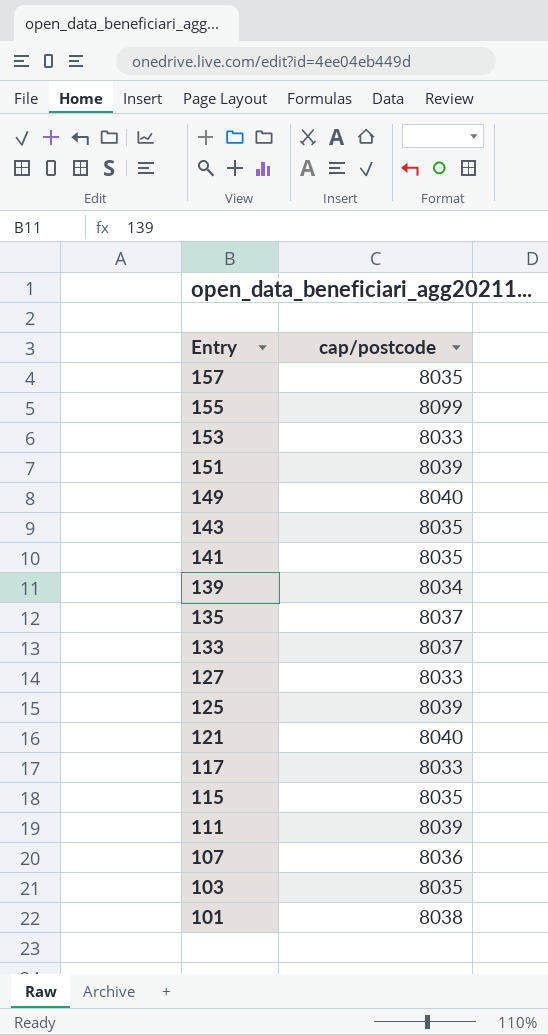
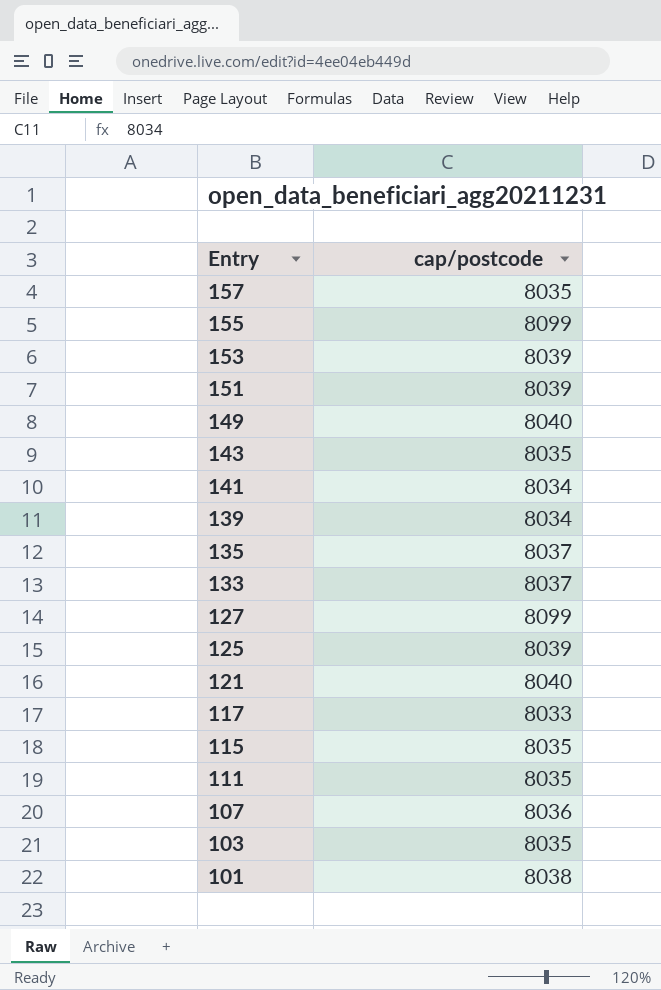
153 | cap/postcode: 8033 -> 8039
141 | cap/postcode: 8035 -> 8034
127 | cap/postcode: 8033 -> 8099
111 | cap/postcode: 8039 -> 8035

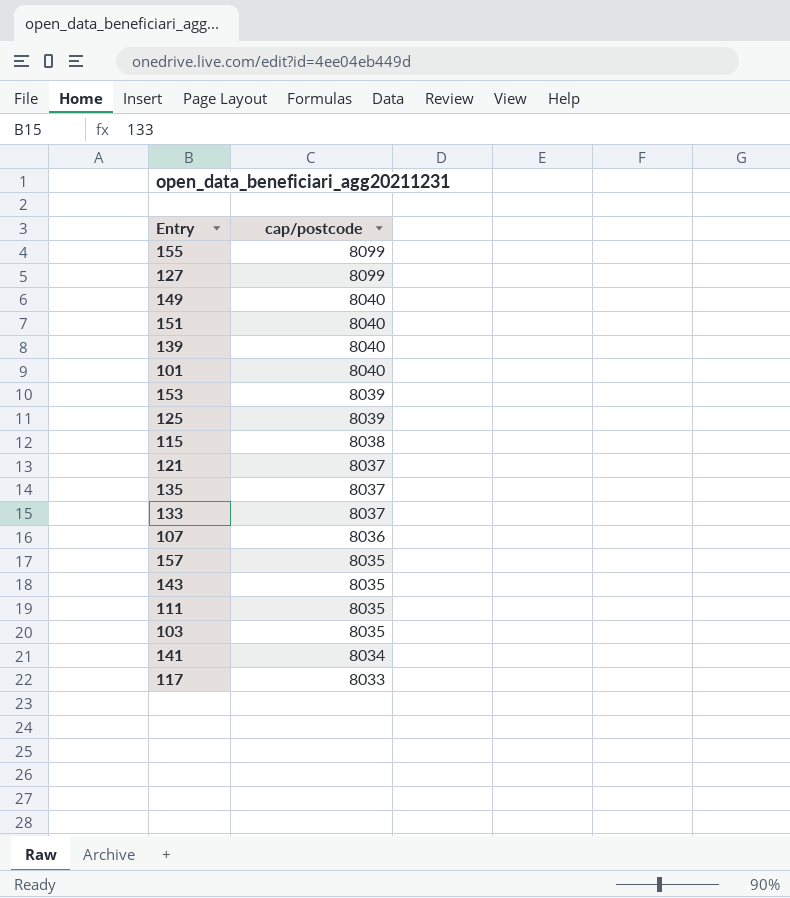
row order: Entry descending -> cap/postcode descending
151 | cap/postcode: 8039 -> 8040
139 | cap/postcode: 8034 -> 8040
101 | cap/postcode: 8038 -> 8040
115 | cap/postcode: 8035 -> 8038
121 | cap/postcode: 8040 -> 8037

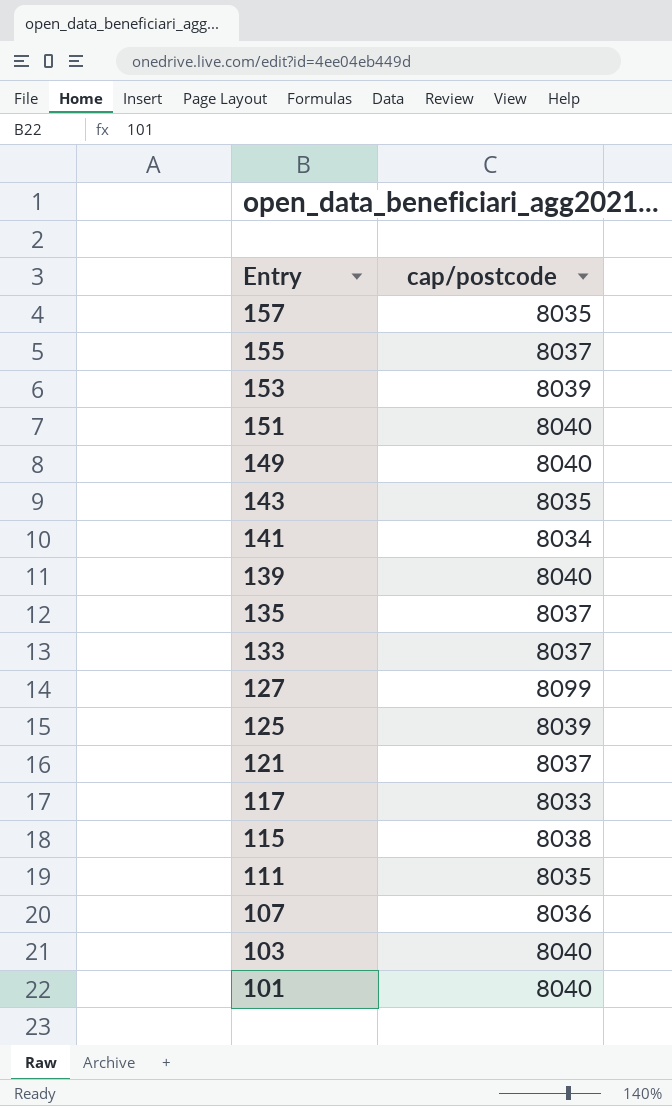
row order: cap/postcode descending -> Entry descending
155 | cap/postcode: 8099 -> 8037
103 | cap/postcode: 8035 -> 8040

